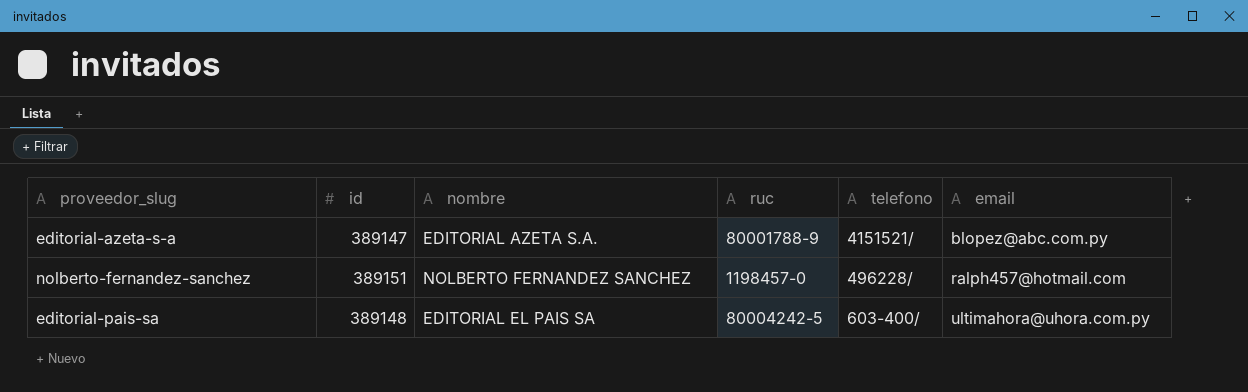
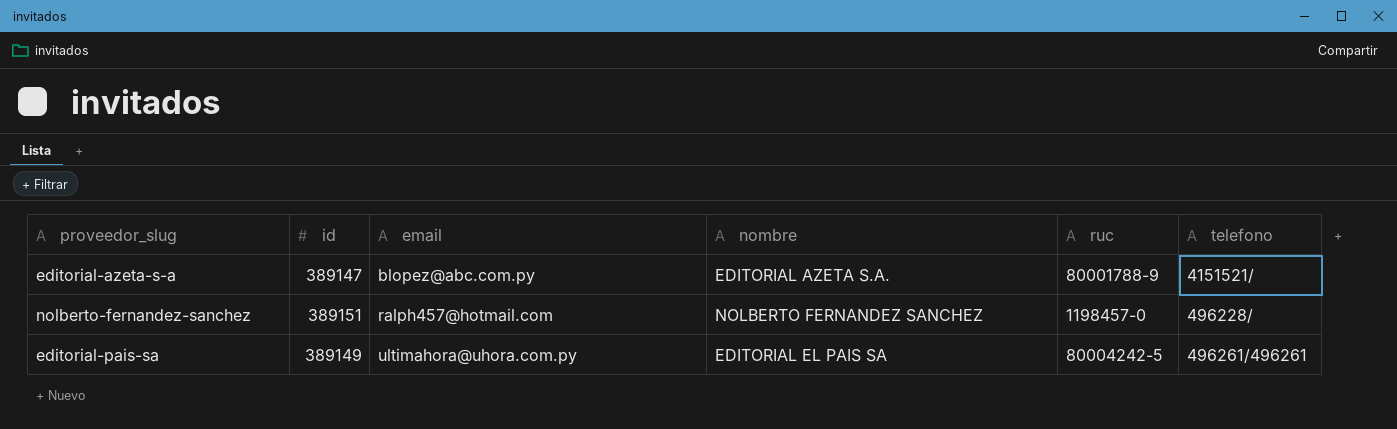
column email | position: 6 -> 3
editorial-pais-sa | id: 389148 -> 389149
editorial-pais-sa | telefono: 603-400/ -> 496261/496261

